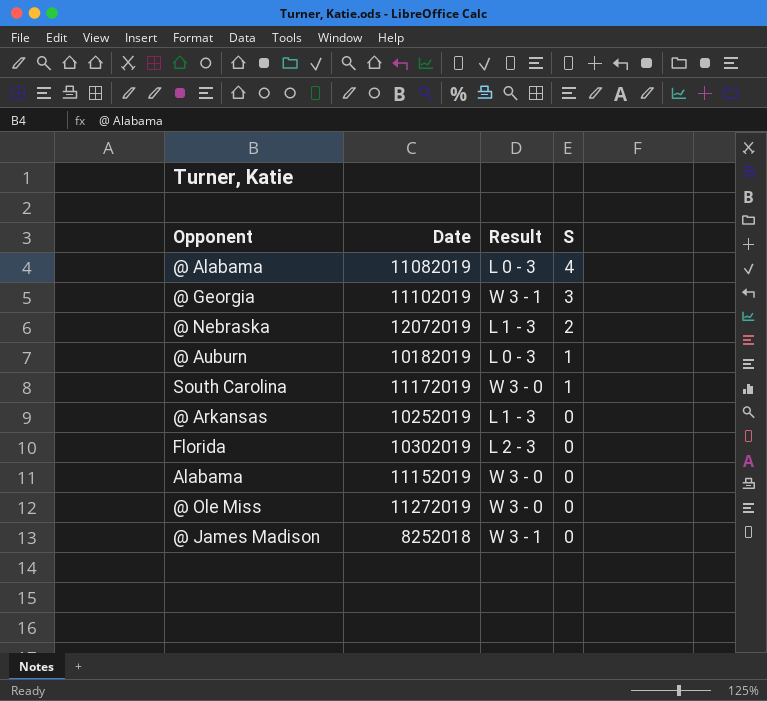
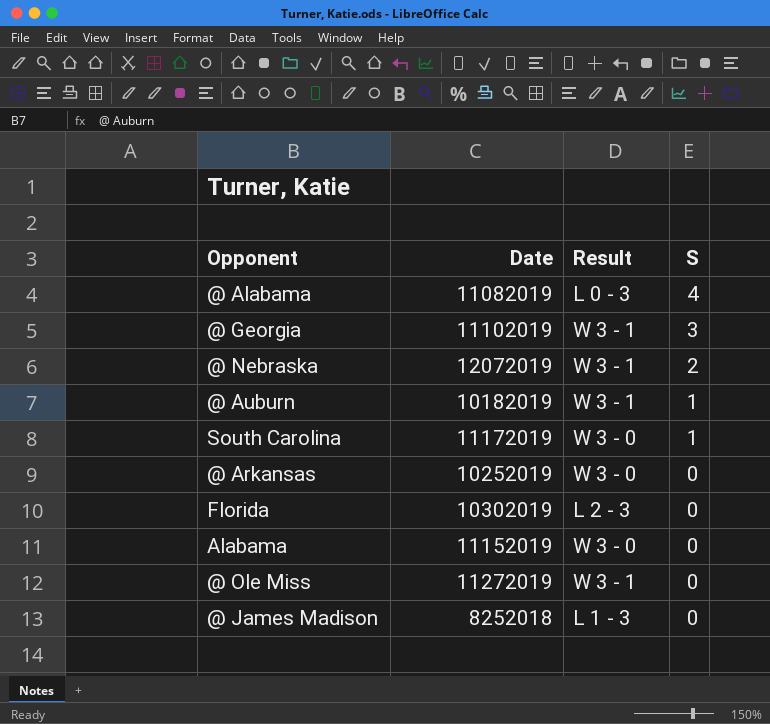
@ Nebraska | Result: L 1 - 3 -> W 3 - 1
@ Auburn | Result: L 0 - 3 -> W 3 - 1
@ Arkansas | Result: L 1 - 3 -> W 3 - 0
@ Ole Miss | Result: W 3 - 0 -> W 3 - 1
@ James Madison | Result: W 3 - 1 -> L 1 - 3

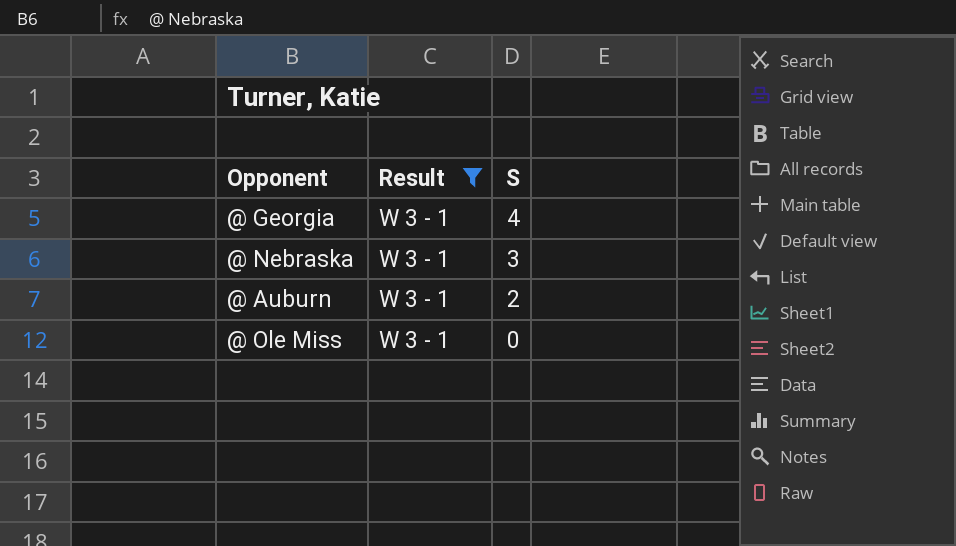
filter: none -> Result = W 3 - 1
column Date | position: 2 -> none
@ Georgia | S: 3 -> 4
@ Nebraska | S: 2 -> 3
@ Auburn | S: 1 -> 2

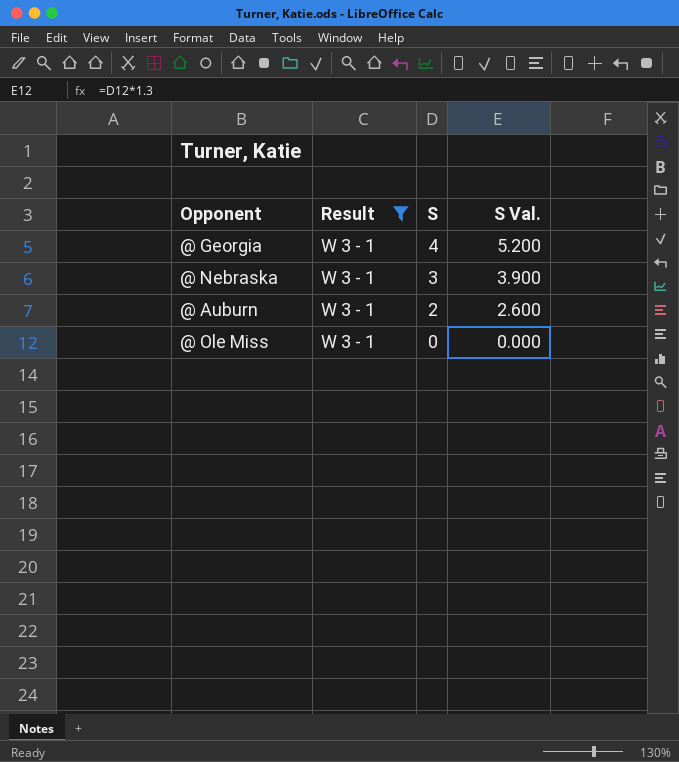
column S Val. | formula: none -> [S] * 1.3

